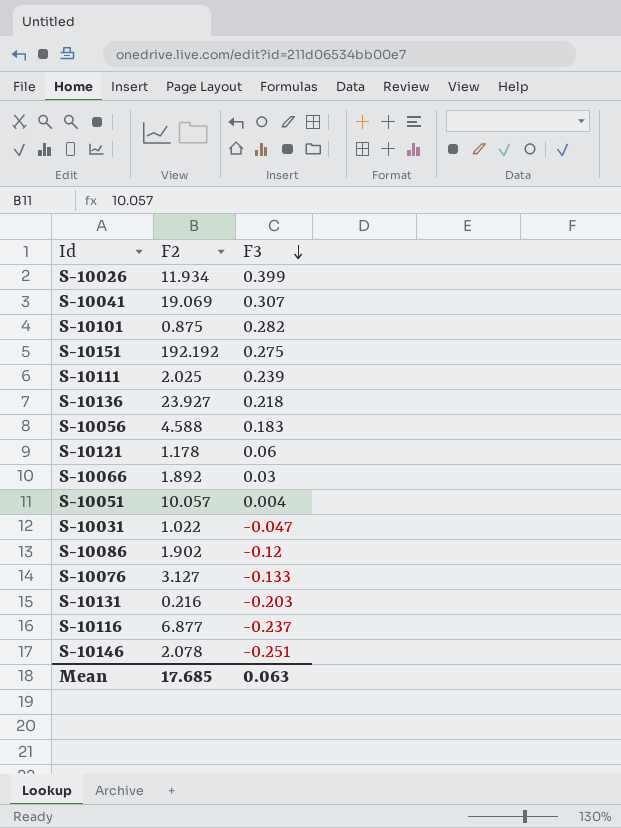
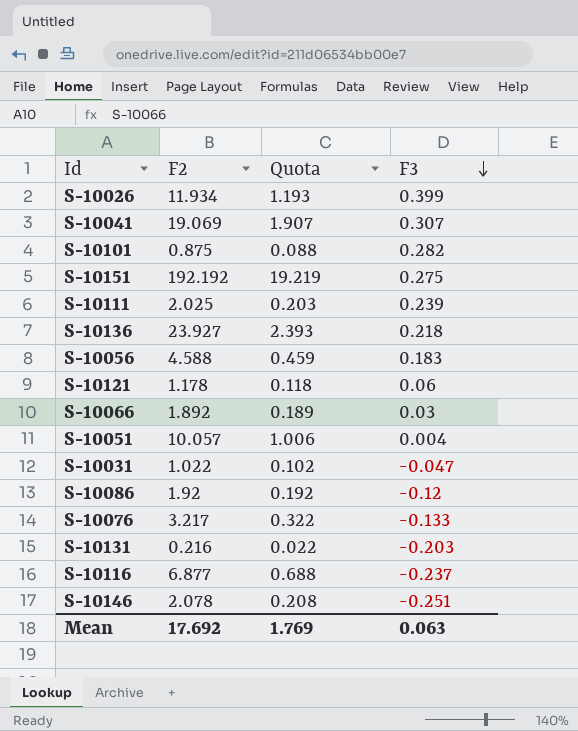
column Quota | formula: none -> [F2] * 0.1
S-10086 | F2: 1.902 -> 1.92
S-10076 | F2: 3.127 -> 3.217
Mean | F2: 17.685 -> 17.692

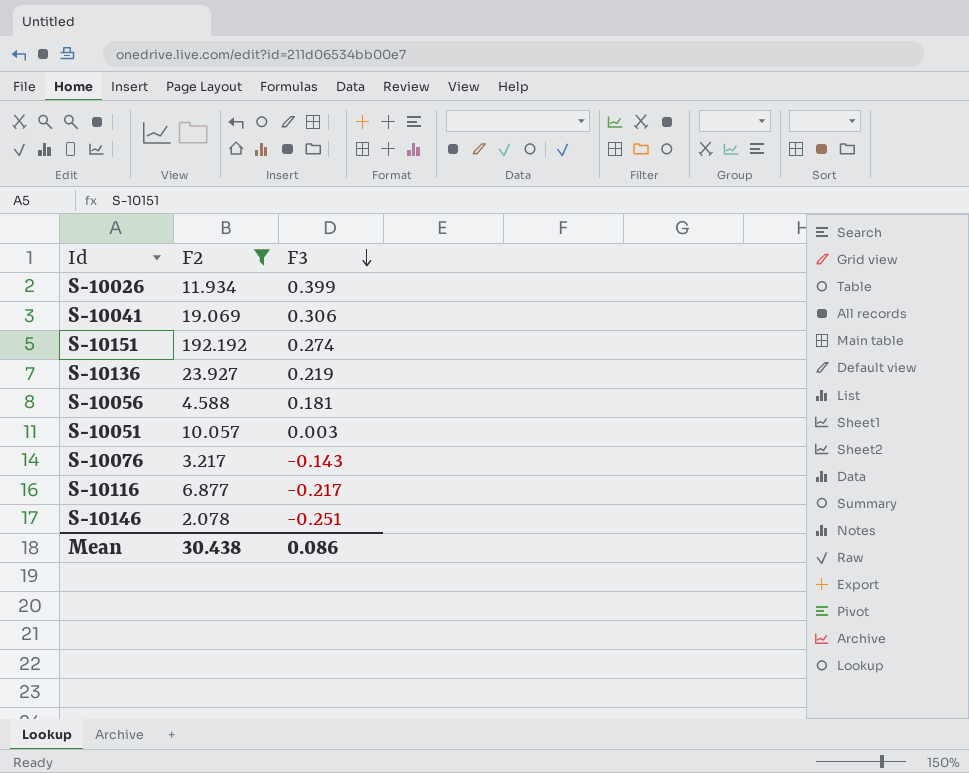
filter: none -> F2 >= 2.078
column Quota | formula: [F2] * 0.1 -> none
S-10041 | F3: 0.307 -> 0.306
S-10151 | F3: 0.275 -> 0.274
S-10136 | F3: 0.218 -> 0.219
S-10056 | F3: 0.183 -> 0.181
S-10051 | F3: 0.004 -> 0.003
S-10076 | F3: -0.133 -> -0.143
S-10116 | F3: -0.237 -> -0.217
Mean | F2: 17.692 -> 30.438
Mean | F3: 0.063 -> 0.086

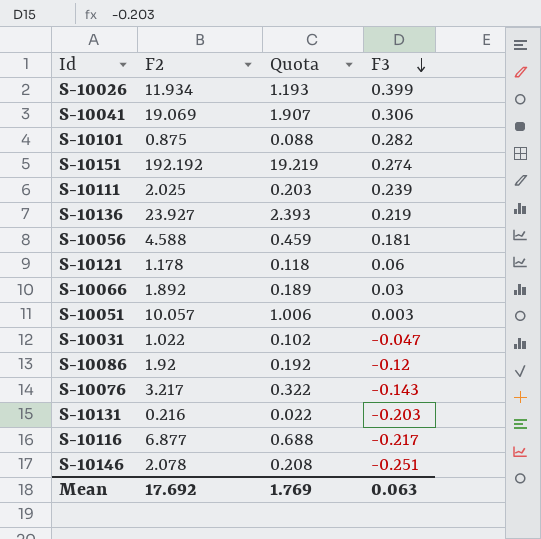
filter: F2 >= 2.078 -> none
column Quota | formula: none -> [F2] * 0.1
Mean | F2: 30.438 -> 17.692
Mean | F3: 0.086 -> 0.063

